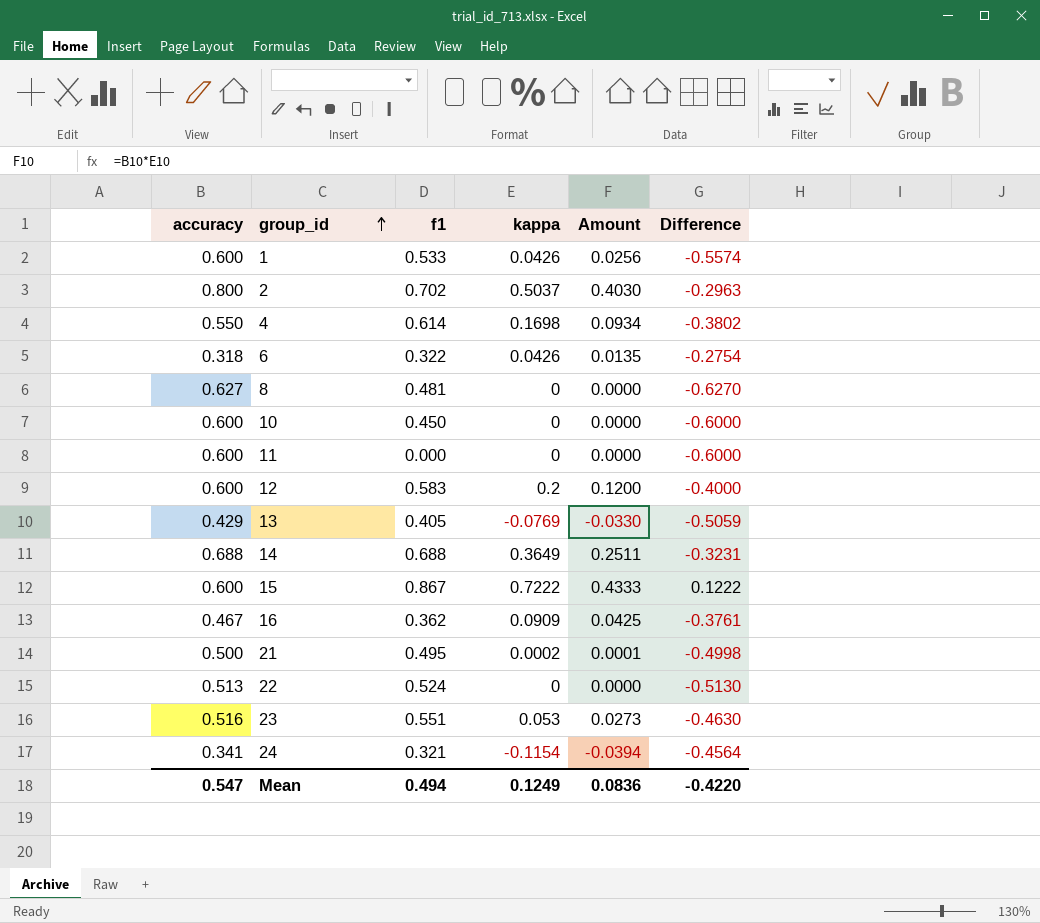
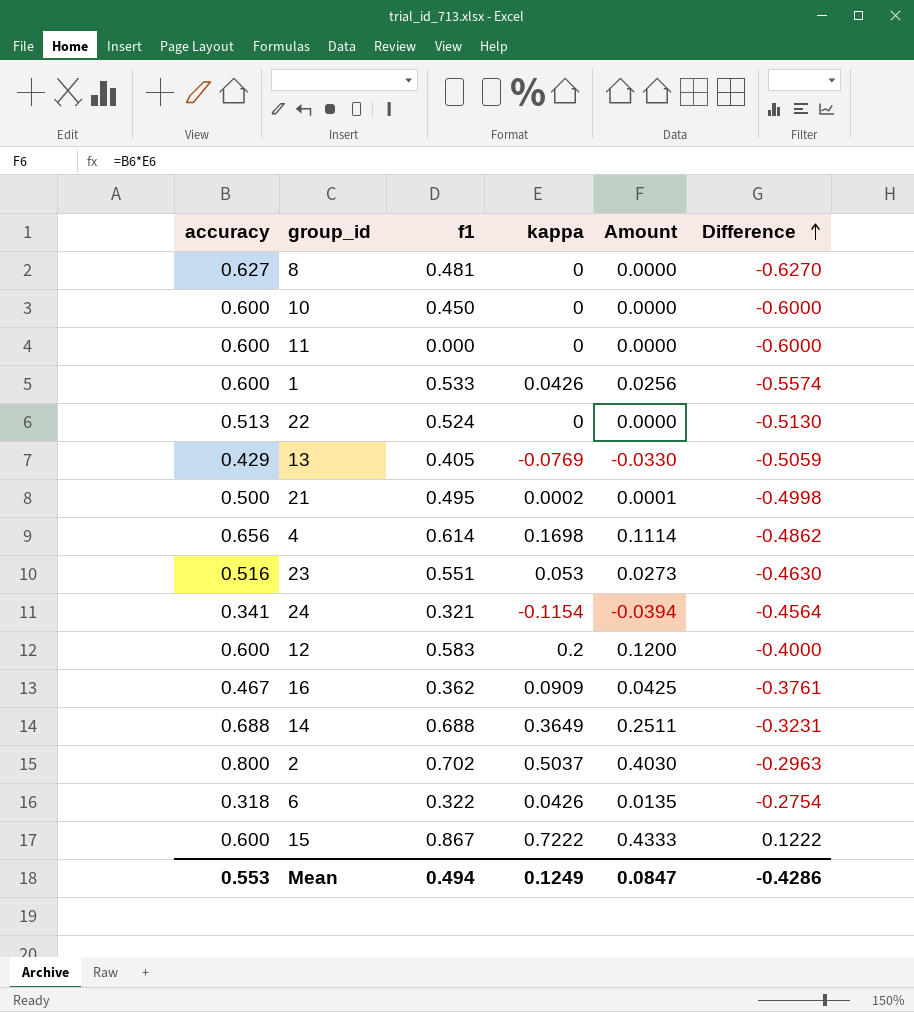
row order: group_id ascending -> Difference ascending
4 | accuracy: 0.550 -> 0.656
4 | Amount: 0.0934 -> 0.1114
4 | Difference: -0.3802 -> -0.4862
Mean | accuracy: 0.547 -> 0.553
Mean | Amount: 0.0836 -> 0.0847
Mean | Difference: -0.4220 -> -0.4286

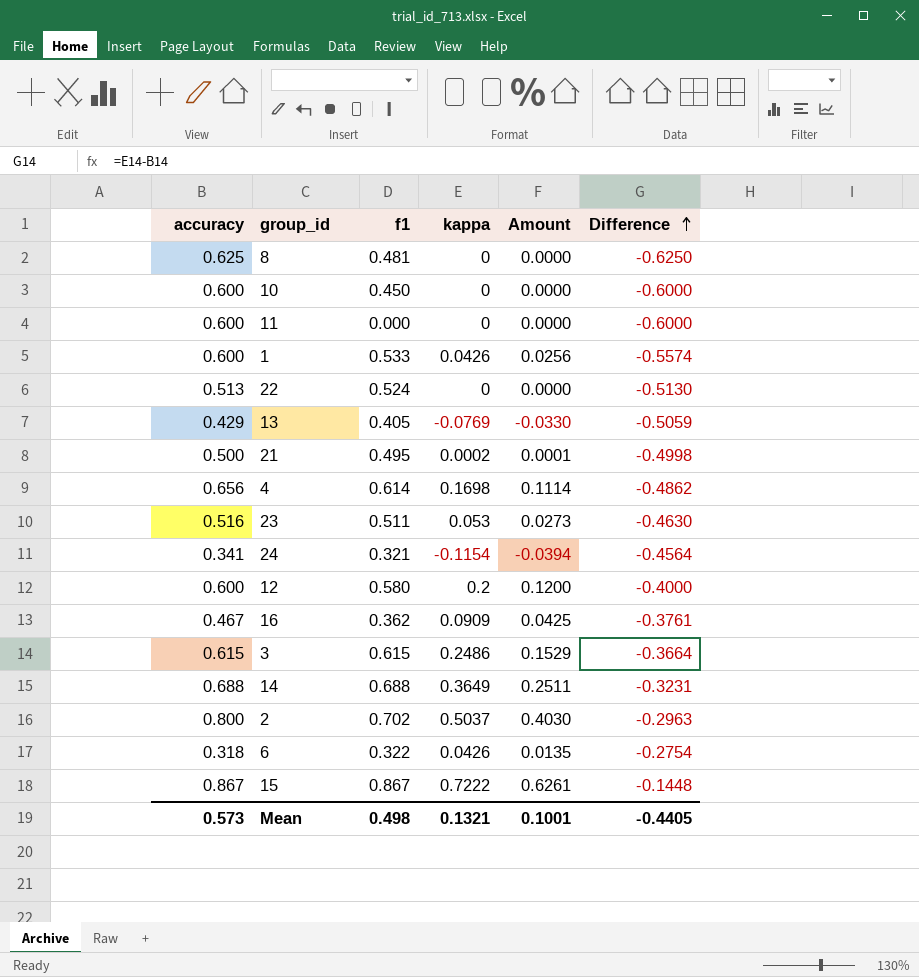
8 | accuracy: 0.627 -> 0.625
8 | Difference: -0.6270 -> -0.6250
23 | f1: 0.551 -> 0.511
12 | f1: 0.583 -> 0.580
row 3: none -> 0.615 | 0.615 | 0.2486 | 0.1529 | -0.3664
15 | accuracy: 0.600 -> 0.867
15 | Amount: 0.4333 -> 0.6261
15 | Difference: 0.1222 -> -0.1448
Mean | accuracy: 0.553 -> 0.573
Mean | f1: 0.494 -> 0.498
Mean | kappa: 0.1249 -> 0.1321
Mean | Amount: 0.0847 -> 0.1001
Mean | Difference: -0.4286 -> -0.4405

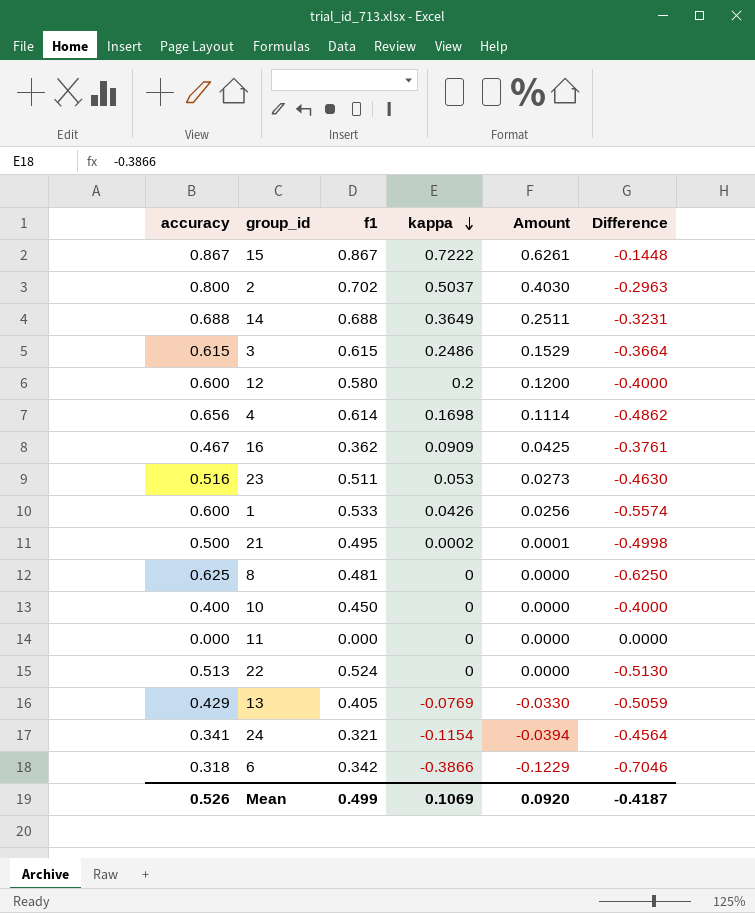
row order: Difference ascending -> kappa descending
10 | accuracy: 0.600 -> 0.400
10 | Difference: -0.6000 -> -0.4000
11 | accuracy: 0.600 -> 0.000
11 | Difference: -0.6000 -> 0.0000
6 | f1: 0.322 -> 0.342
6 | kappa: 0.0426 -> -0.3866
6 | Amount: 0.0135 -> -0.1229
6 | Difference: -0.2754 -> -0.7046
Mean | accuracy: 0.573 -> 0.526
Mean | f1: 0.498 -> 0.499
Mean | kappa: 0.1321 -> 0.1069
Mean | Amount: 0.1001 -> 0.0920
Mean | Difference: -0.4405 -> -0.4187

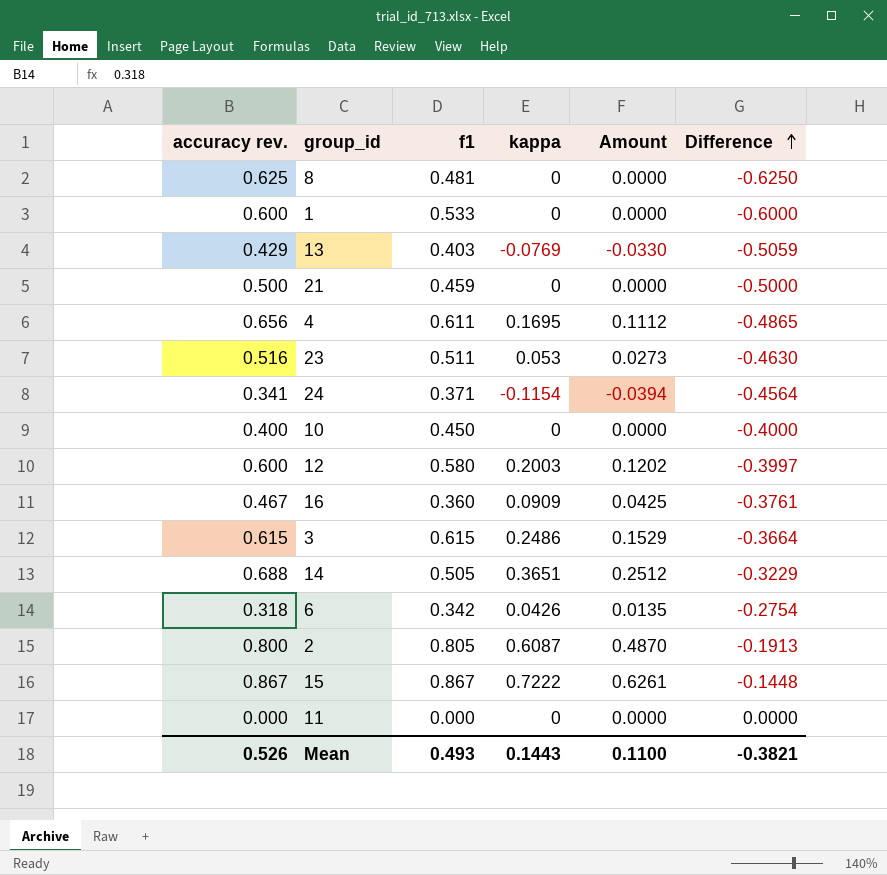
row order: kappa descending -> Difference ascending
column name: accuracy -> accuracy rev.
row 22: 0.513 | 0.524 | 0 | 0.0000 | -0.5130 -> none
1 | kappa: 0.0426 -> 0
1 | Amount: 0.0256 -> 0.0000
1 | Difference: -0.5574 -> -0.6000
13 | f1: 0.405 -> 0.403
21 | f1: 0.495 -> 0.459
21 | kappa: 0.0002 -> 0
21 | Amount: 0.0001 -> 0.0000
21 | Difference: -0.4998 -> -0.5000
4 | f1: 0.614 -> 0.611
4 | kappa: 0.1698 -> 0.1695
4 | Amount: 0.1114 -> 0.1112
4 | Difference: -0.4862 -> -0.4865
24 | f1: 0.321 -> 0.371
12 | kappa: 0.2 -> 0.2003
12 | Amount: 0.1200 -> 0.1202
12 | Difference: -0.4000 -> -0.3997
16 | f1: 0.362 -> 0.360
14 | f1: 0.688 -> 0.505
14 | kappa: 0.3649 -> 0.3651
14 | Amount: 0.2511 -> 0.2512
14 | Difference: -0.3231 -> -0.3229
6 | kappa: -0.3866 -> 0.0426
6 | Amount: -0.1229 -> 0.0135
6 | Difference: -0.7046 -> -0.2754
2 | f1: 0.702 -> 0.805
2 | kappa: 0.5037 -> 0.6087
2 | Amount: 0.4030 -> 0.4870
2 | Difference: -0.2963 -> -0.1913
Mean | f1: 0.499 -> 0.493
Mean | kappa: 0.1069 -> 0.1443
Mean | Amount: 0.0920 -> 0.1100
Mean | Difference: -0.4187 -> -0.3821

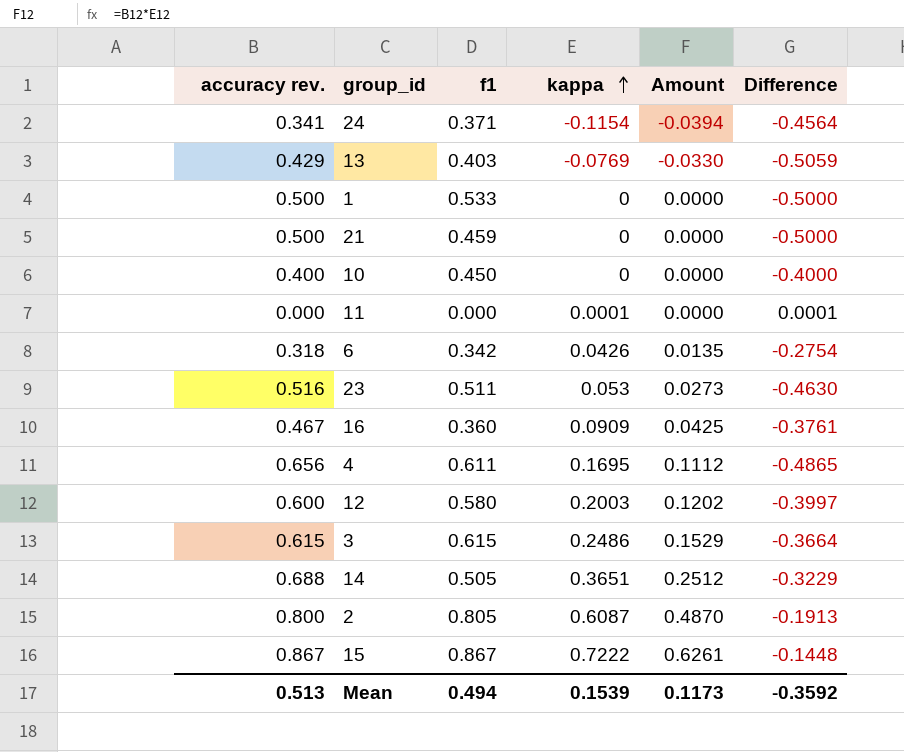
row order: Difference ascending -> kappa ascending
row 8: 0.625 | 0.481 | 0 | 0.0000 | -0.6250 -> none
1 | accuracy rev.: 0.600 -> 0.500
1 | Difference: -0.6000 -> -0.5000
11 | kappa: 0 -> 0.0001
11 | Difference: 0.0000 -> 0.0001
Mean | accuracy rev.: 0.526 -> 0.513
Mean | f1: 0.493 -> 0.494
Mean | kappa: 0.1443 -> 0.1539
Mean | Amount: 0.1100 -> 0.1173
Mean | Difference: -0.3821 -> -0.3592

